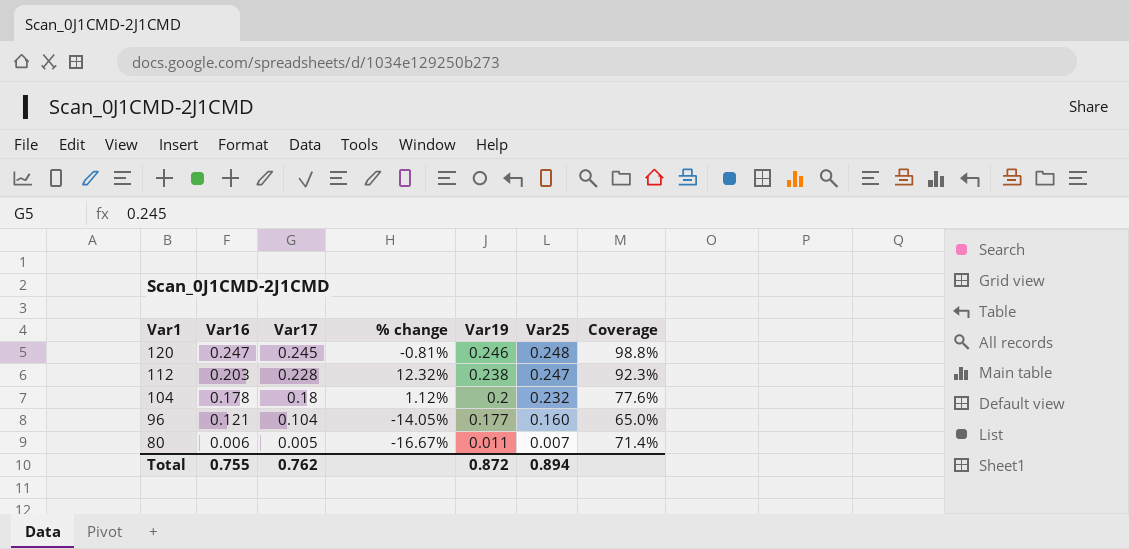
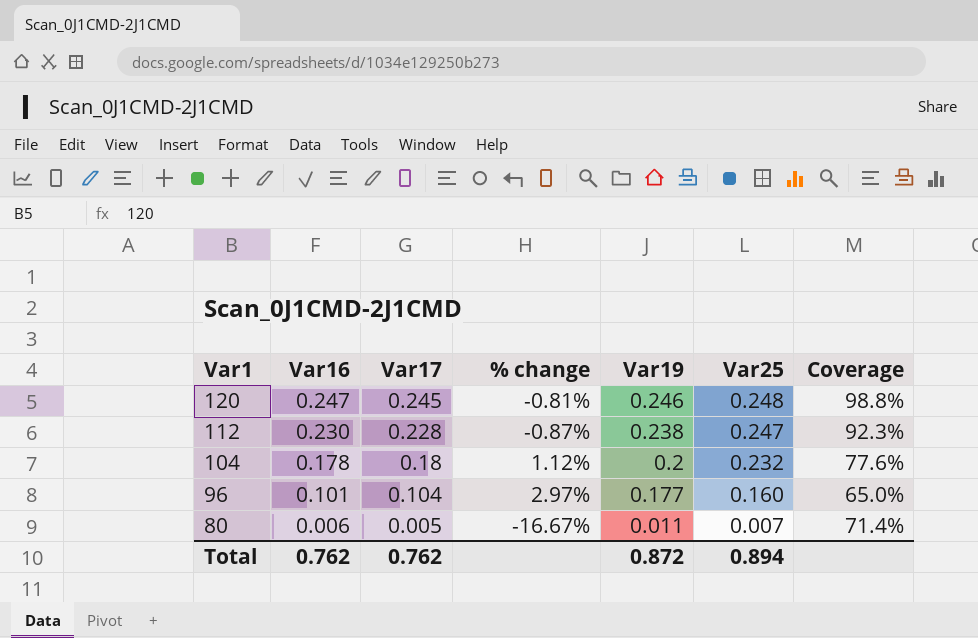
112 | Var16: 0.203 -> 0.230
112 | % change: 12.32% -> -0.87%
96 | Var16: 0.121 -> 0.101
96 | % change: -14.05% -> 2.97%
Total | Var16: 0.755 -> 0.762

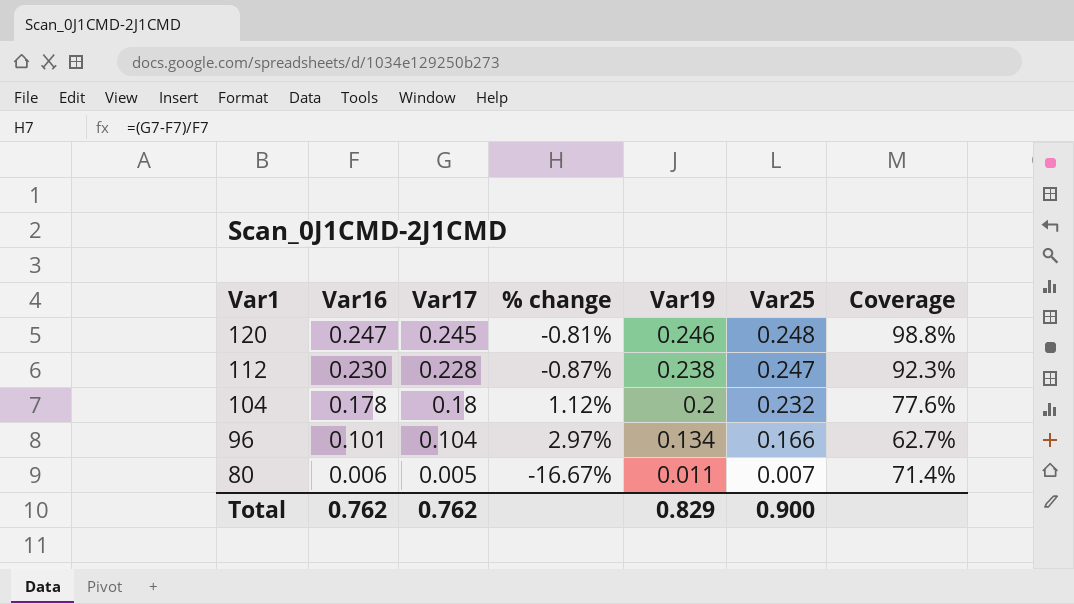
96 | Var19: 0.177 -> 0.134
96 | Var25: 0.160 -> 0.166
96 | Coverage: 65.0% -> 62.7%
Total | Var19: 0.872 -> 0.829
Total | Var25: 0.894 -> 0.900

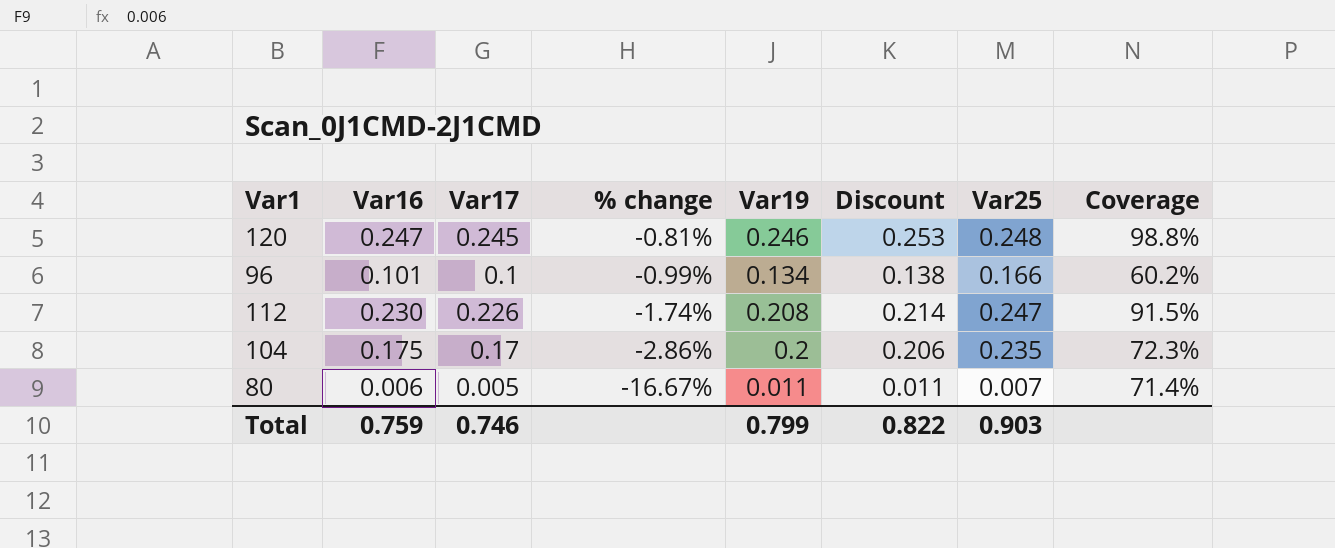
row order: Var1 descending -> % change descending
column Discount | formula: none -> [Var19] * 1.03
96 | Var17: 0.104 -> 0.1
96 | % change: 2.97% -> -0.99%
96 | Coverage: 62.7% -> 60.2%
112 | Var17: 0.228 -> 0.226
112 | % change: -0.87% -> -1.74%
112 | Var19: 0.238 -> 0.208
112 | Coverage: 92.3% -> 91.5%
104 | Var16: 0.178 -> 0.175
104 | Var17: 0.18 -> 0.17
104 | % change: 1.12% -> -2.86%
104 | Var25: 0.232 -> 0.235
104 | Coverage: 77.6% -> 72.3%
Total | Var16: 0.762 -> 0.759
Total | Var17: 0.762 -> 0.746
Total | Var19: 0.829 -> 0.799
Total | Var25: 0.900 -> 0.903

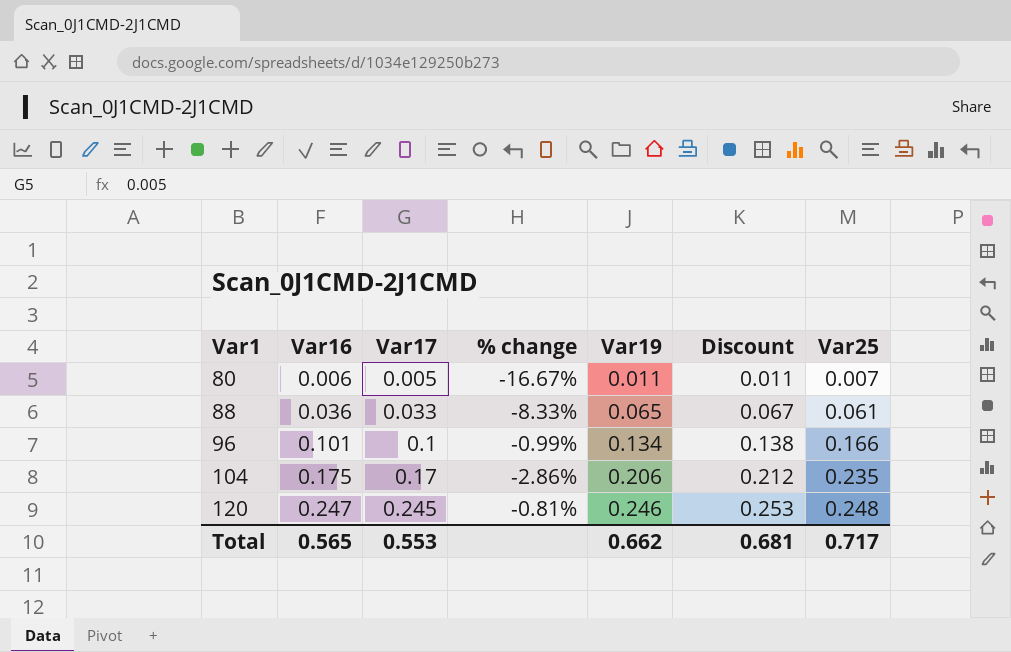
row order: % change descending -> Var1 ascending
column Coverage | formula: [Var17] / [Var25] -> none
row 112: 0.230 | 0.226 | -1.74% | 0.208 | 0.214 | 0.247 | 91.5% -> none
row 88: none -> 0.036 | 0.033 | -8.33% | 0.065 | 0.067 | 0.061
104 | Var19: 0.2 -> 0.206
104 | Discount: 0.206 -> 0.212
Total | Var16: 0.759 -> 0.565
Total | Var17: 0.746 -> 0.553
Total | Var19: 0.799 -> 0.662
Total | Discount: 0.822 -> 0.681
Total | Var25: 0.903 -> 0.717

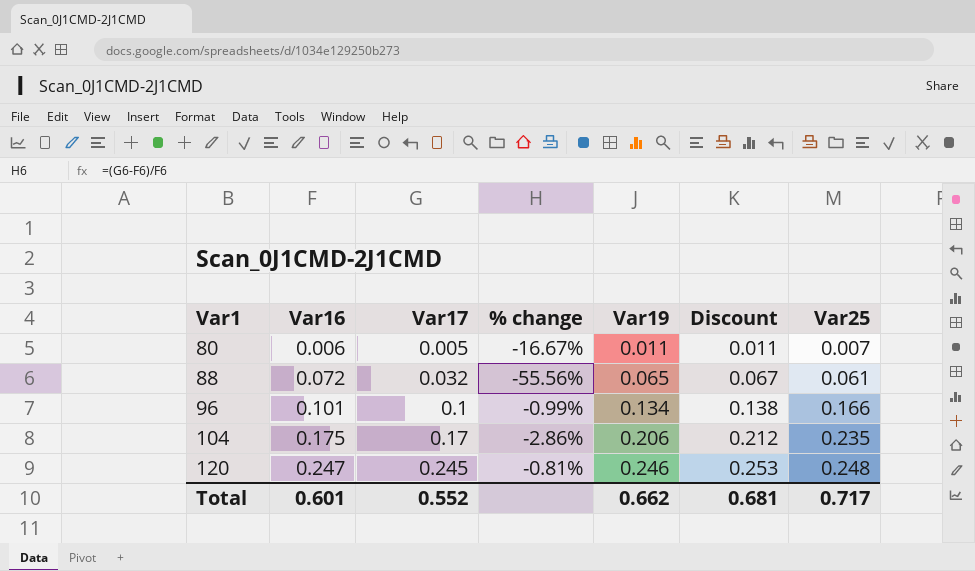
88 | Var16: 0.036 -> 0.072
88 | Var17: 0.033 -> 0.032
88 | % change: -8.33% -> -55.56%
Total | Var16: 0.565 -> 0.601
Total | Var17: 0.553 -> 0.552

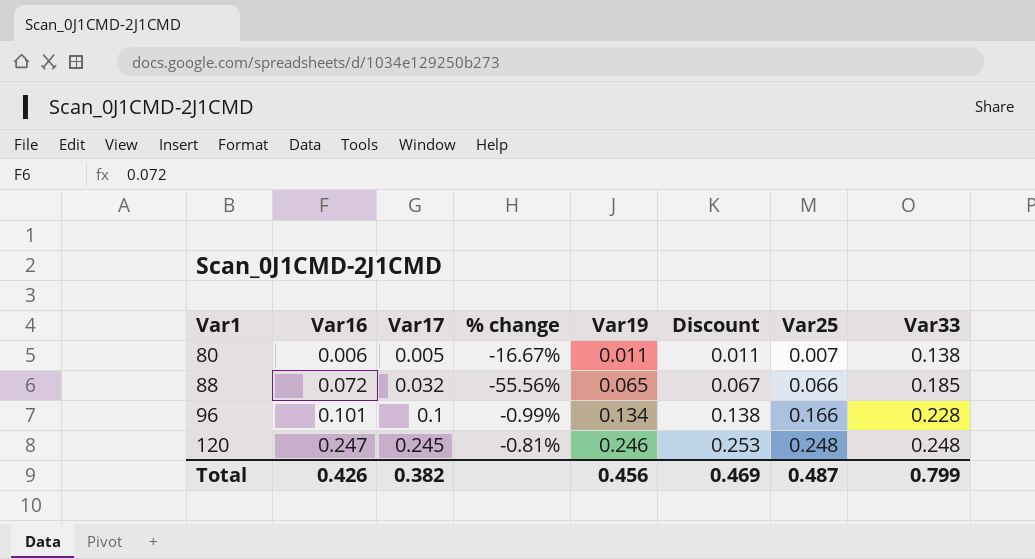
column Var33 | position: none -> 8
row 104: 0.175 | 0.17 | -2.86% | 0.206 | 0.212 | 0.235 -> none
88 | Var25: 0.061 -> 0.066
Total | Var16: 0.601 -> 0.426
Total | Var17: 0.552 -> 0.382
Total | Var19: 0.662 -> 0.456
Total | Discount: 0.681 -> 0.469
Total | Var25: 0.717 -> 0.487

